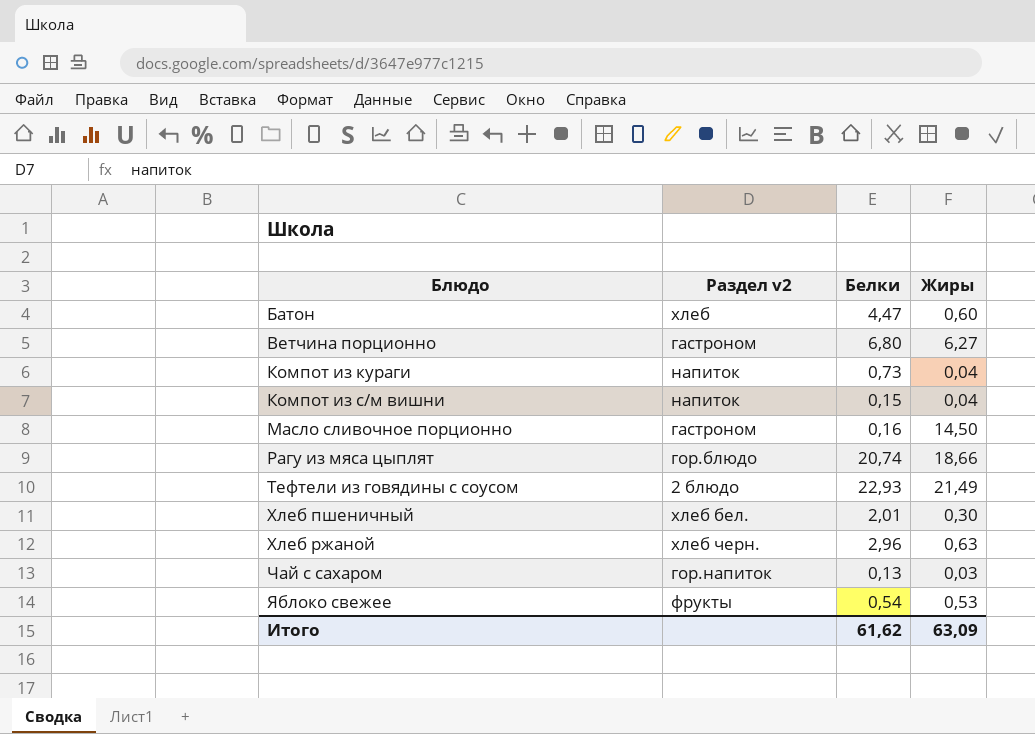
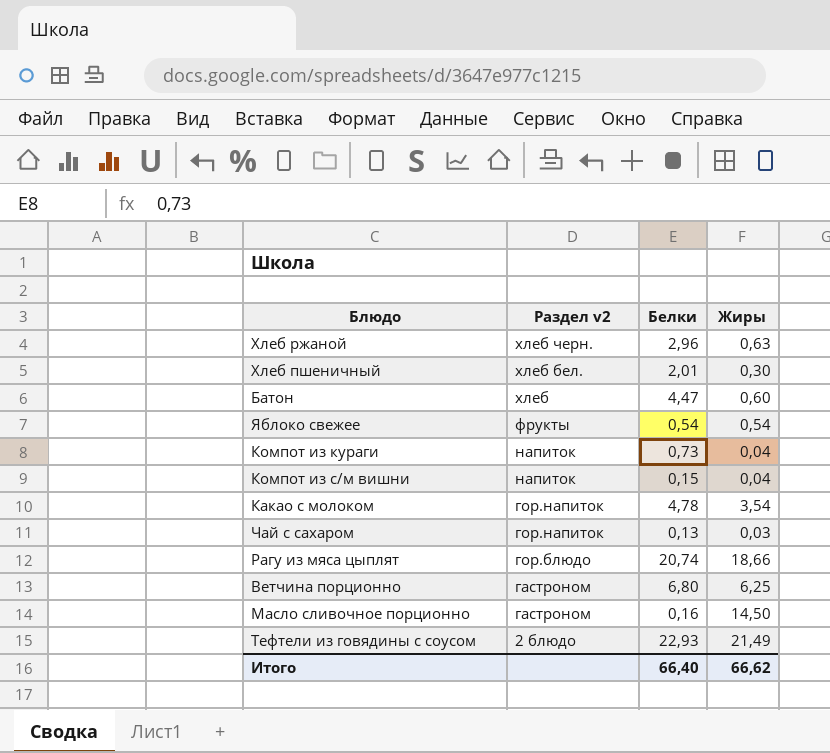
row order: Блюдо ascending -> Раздел v2 descending
Яблоко свежее | Жиры: 0,53 -> 0,54
row Какао с молоком: none -> гор.напиток | 4,78 | 3,54
Ветчина порционно | Жиры: 6,27 -> 6,25
Итого | Белки: 61,62 -> 66,40
Итого | Жиры: 63,09 -> 66,62

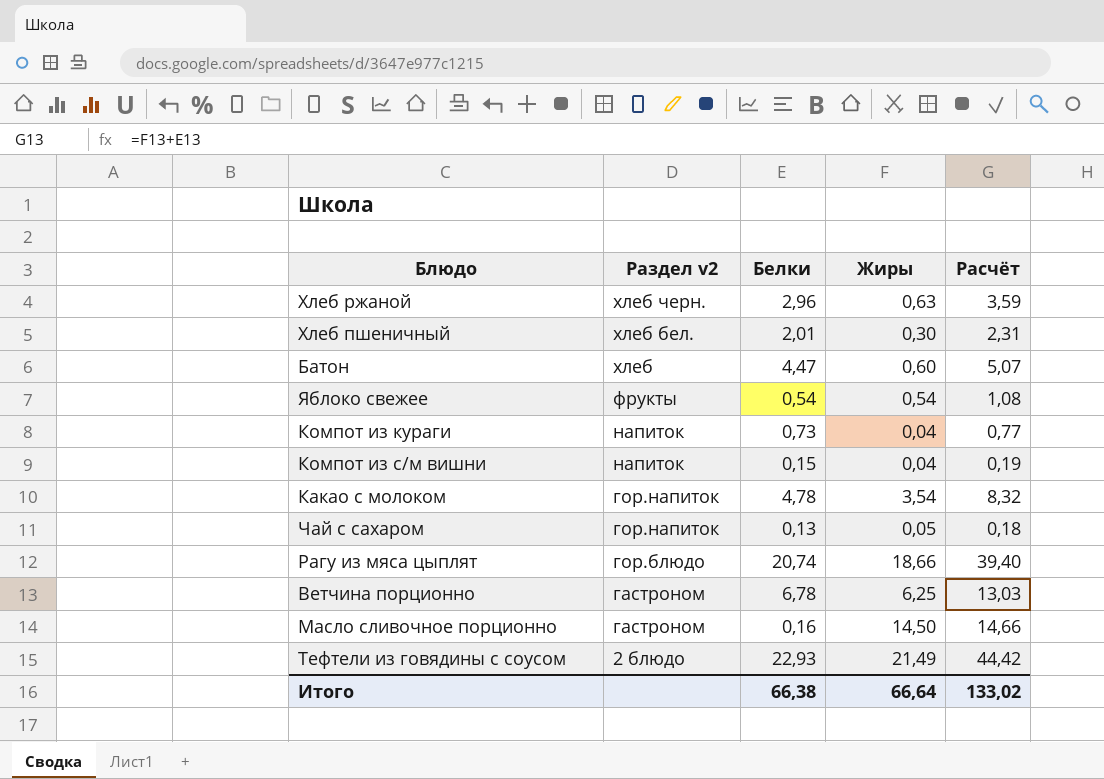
column Расчёт | formula: none -> [Белки] + [Жиры]
Чай с сахаром | Жиры: 0,03 -> 0,05
Ветчина порционно | Белки: 6,80 -> 6,78
Итого | Белки: 66,40 -> 66,38
Итого | Жиры: 66,62 -> 66,64

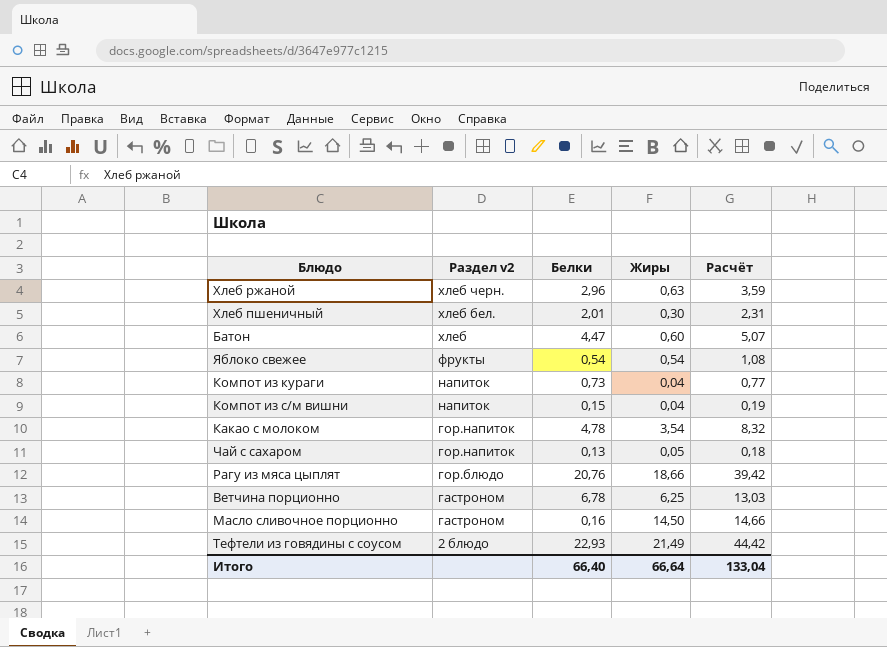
Рагу из мяса цыплят | Белки: 20,74 -> 20,76
Рагу из мяса цыплят | Расчёт: 39,40 -> 39,42
Итого | Белки: 66,38 -> 66,40
Итого | Расчёт: 133,02 -> 133,04

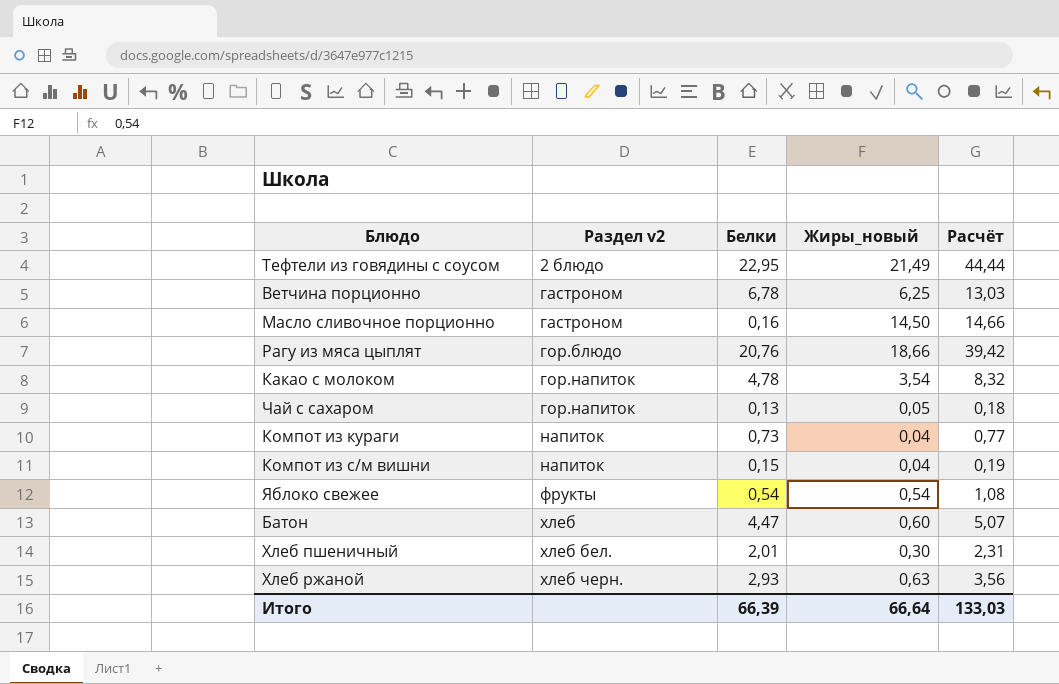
row order: Раздел v2 descending -> Раздел v2 ascending
column name: Жиры -> Жиры_новый
Тефтели из говядины с соусом | Белки: 22,93 -> 22,95
Тефтели из говядины с соусом | Расчёт: 44,42 -> 44,44
Хлеб ржаной | Белки: 2,96 -> 2,93
Хлеб ржаной | Расчёт: 3,59 -> 3,56
Итого | Белки: 66,40 -> 66,39
Итого | Расчёт: 133,04 -> 133,03

